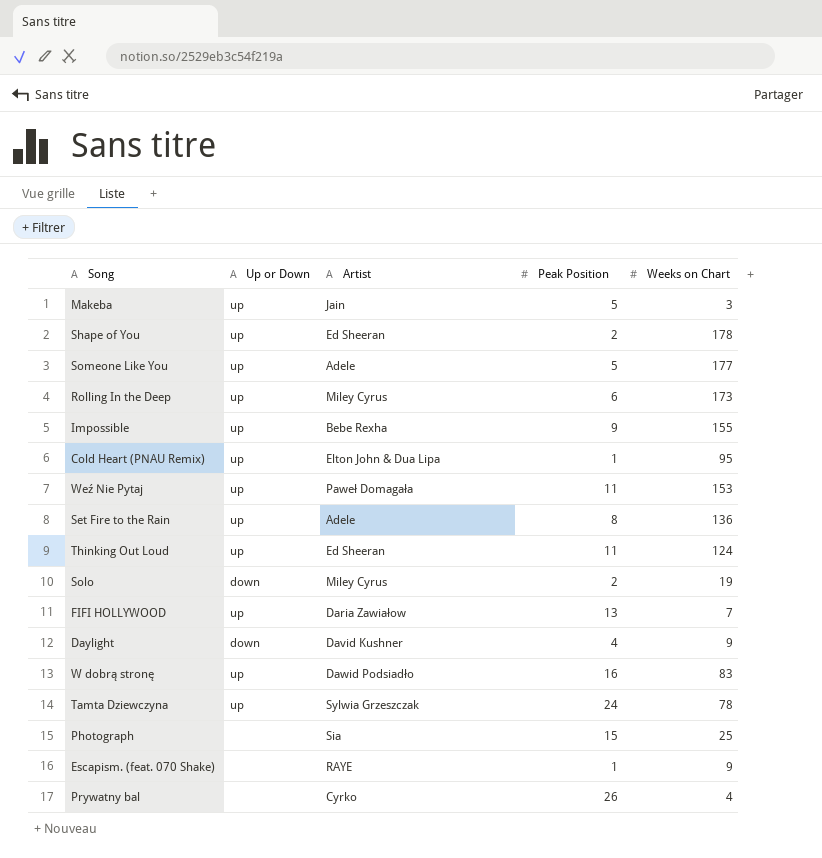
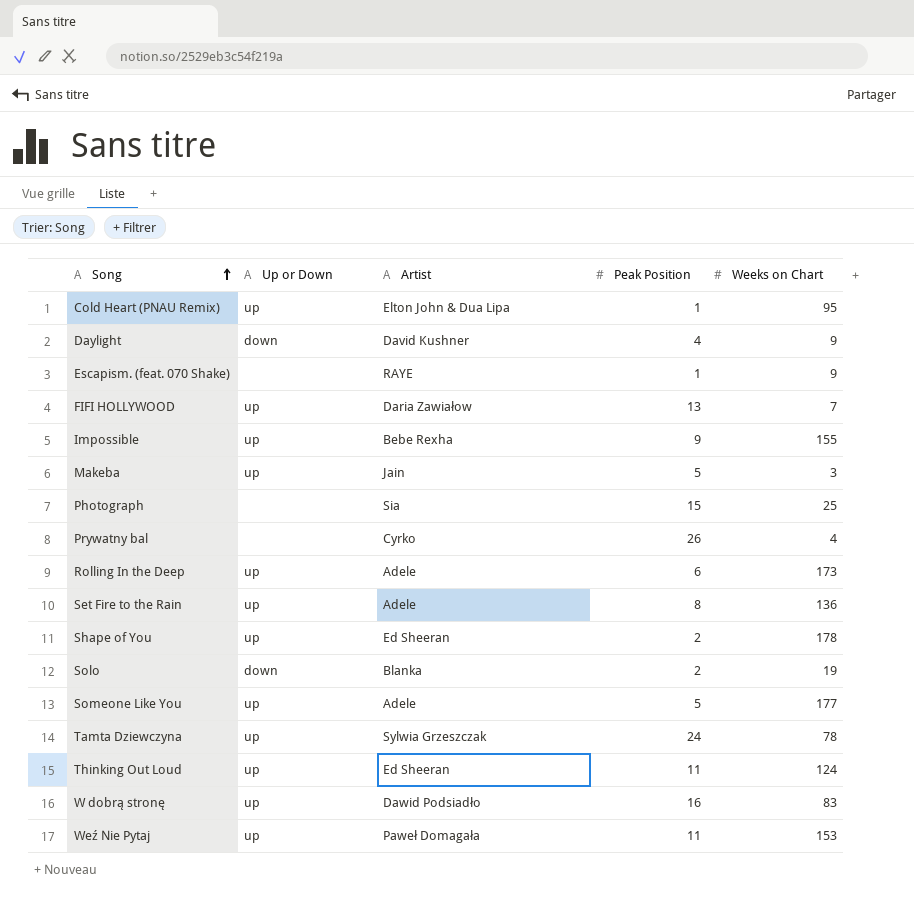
row order: none -> Song ascending
Rolling In the Deep | Artist: Miley Cyrus -> Adele
Solo | Artist: Miley Cyrus -> Blanka

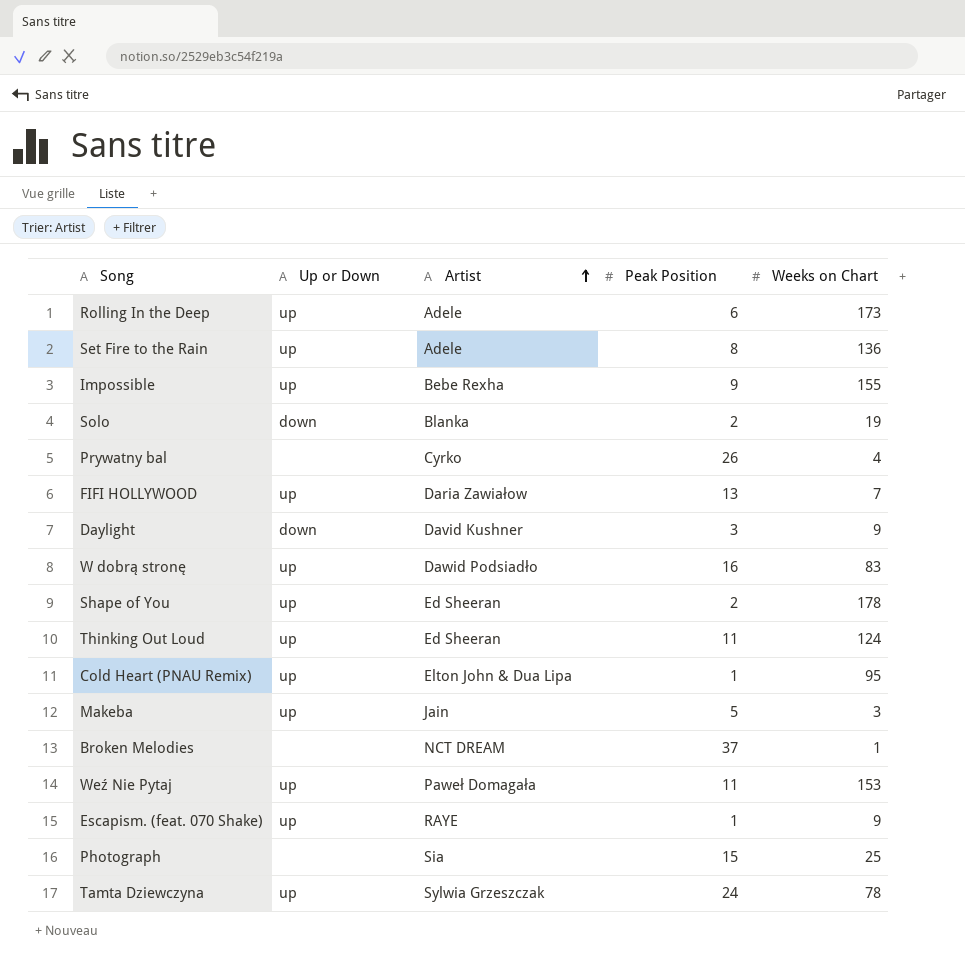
row order: Song ascending -> Artist ascending
row Someone Like You: up | Adele | 5 | 177 -> none
Daylight | Peak Position: 4 -> 3
row Broken Melodies: none -> none | NCT DREAM | 37 | 1
Escapism. (feat. 070 Shake) | Up or Down: none -> up

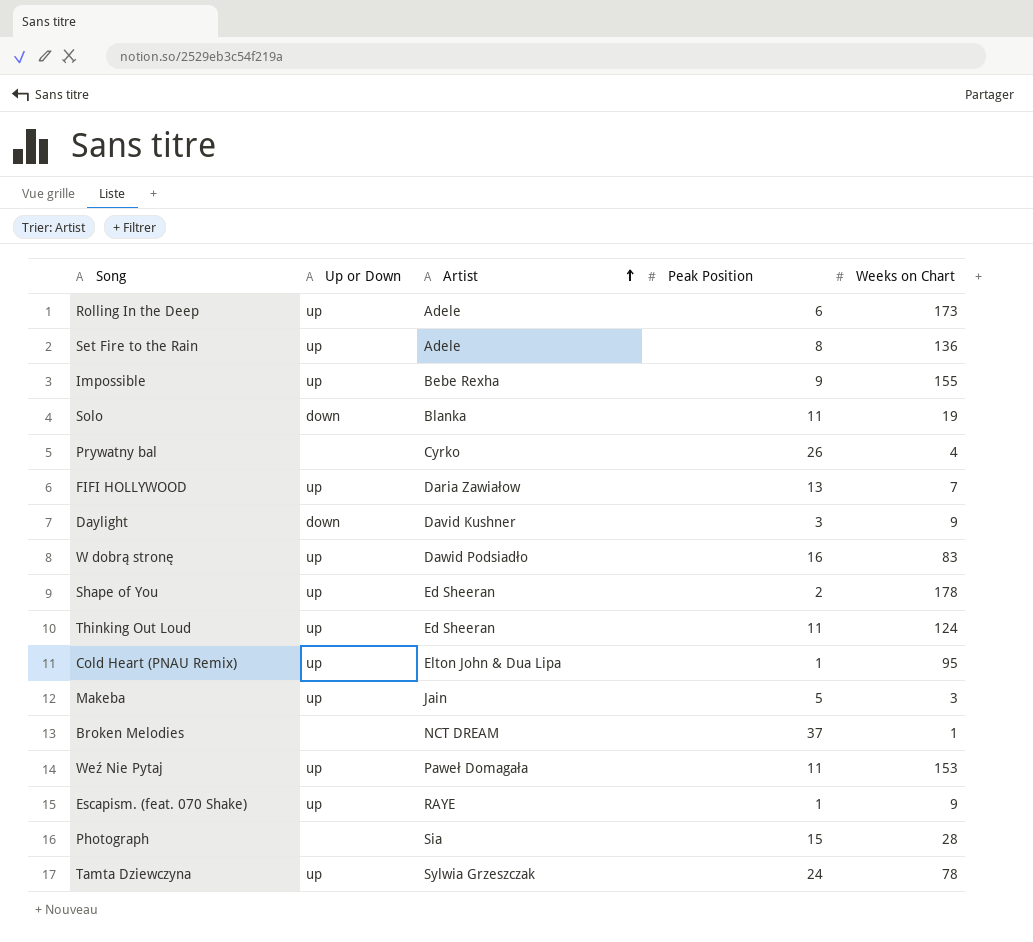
Solo | Peak Position: 2 -> 11
Photograph | Weeks on Chart: 25 -> 28

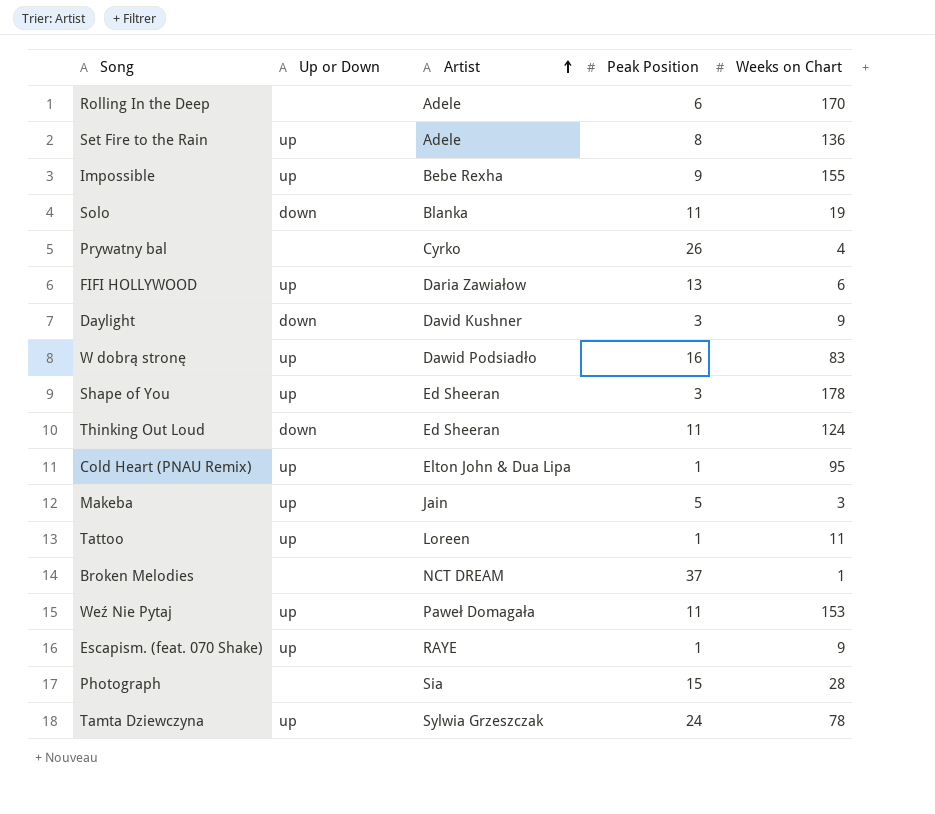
Rolling In the Deep | Up or Down: up -> none
Rolling In the Deep | Weeks on Chart: 173 -> 170
FIFI HOLLYWOOD | Weeks on Chart: 7 -> 6
Shape of You | Peak Position: 2 -> 3
Thinking Out Loud | Up or Down: up -> down
row Tattoo: none -> up | Loreen | 1 | 11

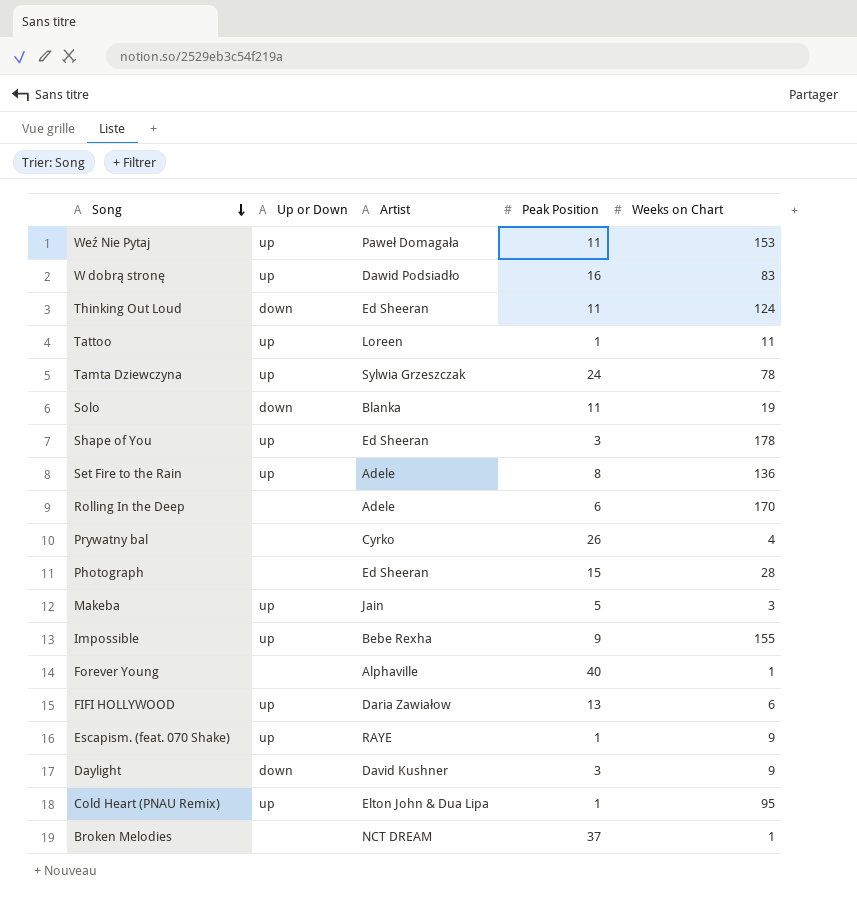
row order: Artist ascending -> Song descending
Photograph | Artist: Sia -> Ed Sheeran
row Forever Young: none -> none | Alphaville | 40 | 1

